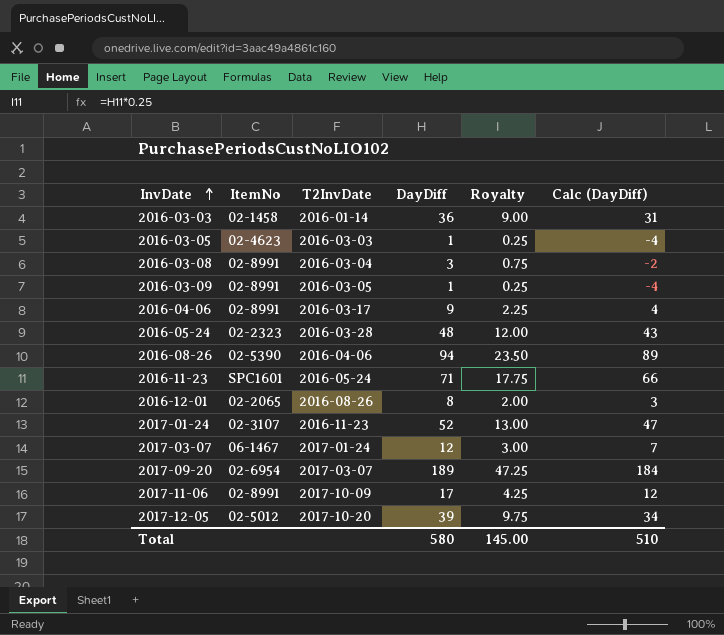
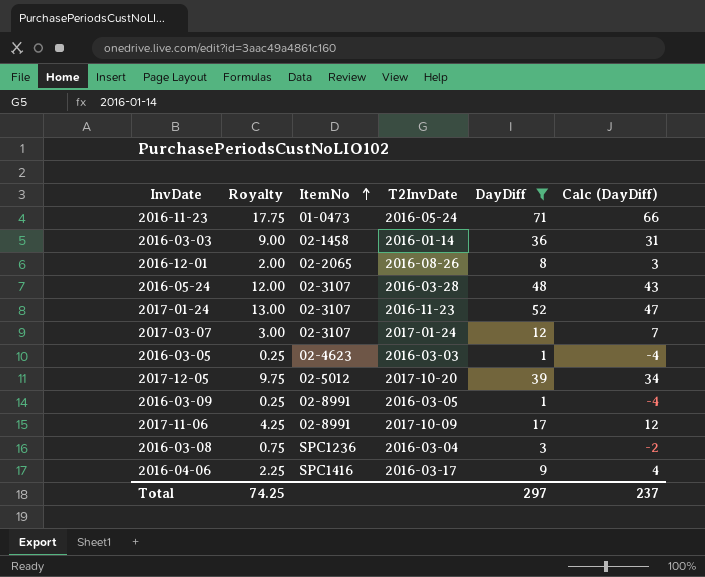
filter: none -> DayDiff <= 71
row order: InvDate ascending -> ItemNo ascending
column Royalty | position: 5 -> 2
2016-11-23 | ItemNo: SPC1601 -> 01-0473
2016-05-24 | ItemNo: 02-2323 -> 02-3107
2017-03-07 | ItemNo: 06-1467 -> 02-3107
2016-03-08 | ItemNo: 02-8991 -> SPC1236
2016-04-06 | ItemNo: 02-8991 -> SPC1416
Total | Royalty: 145.00 -> 74.25
Total | DayDiff: 580 -> 297
Total | Calc (DayDiff): 510 -> 237

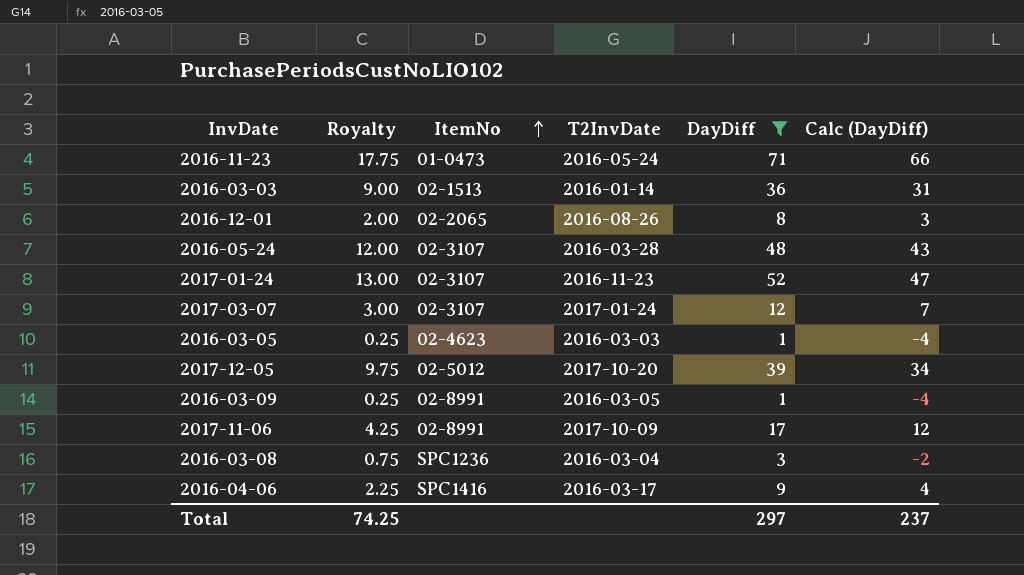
2016-03-03 | ItemNo: 02-1458 -> 02-1513

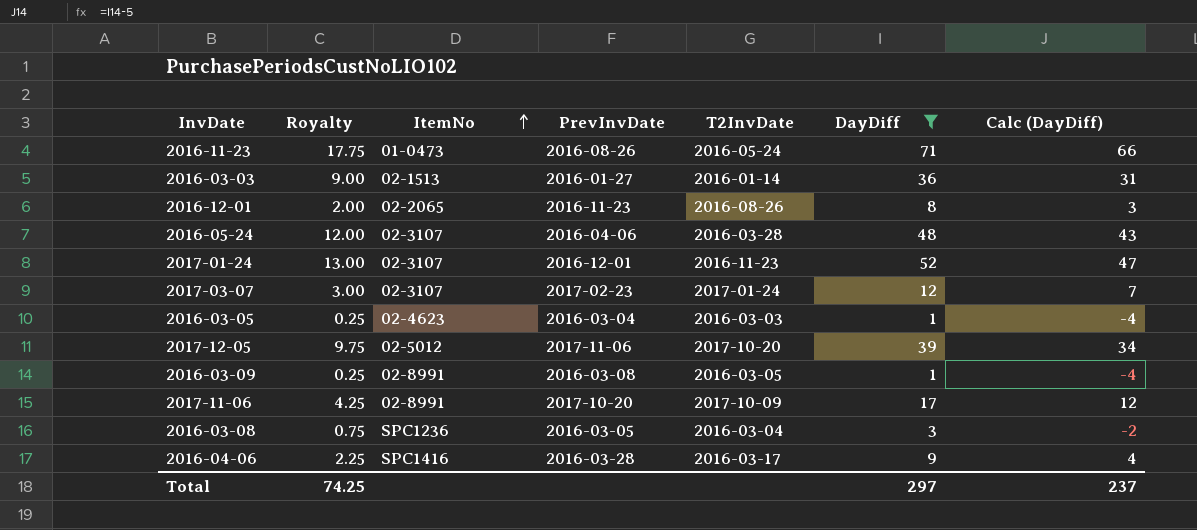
column PrevInvDate | position: none -> 4

